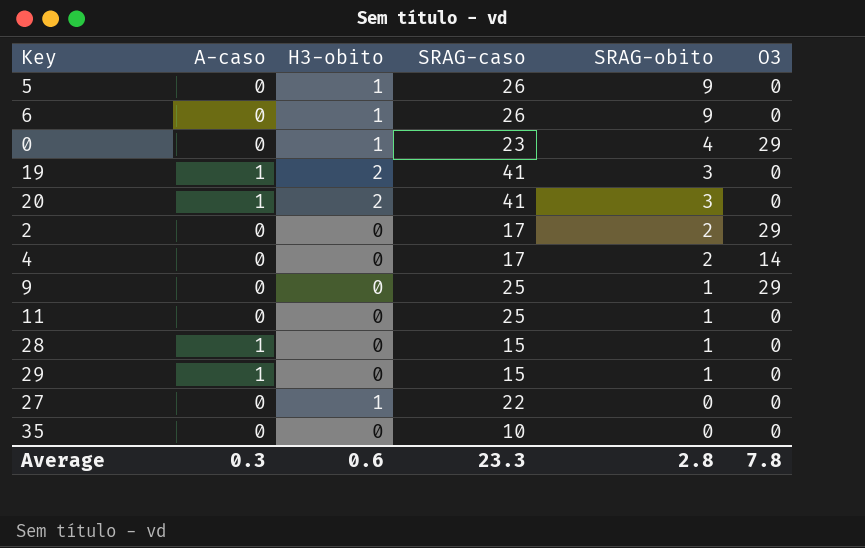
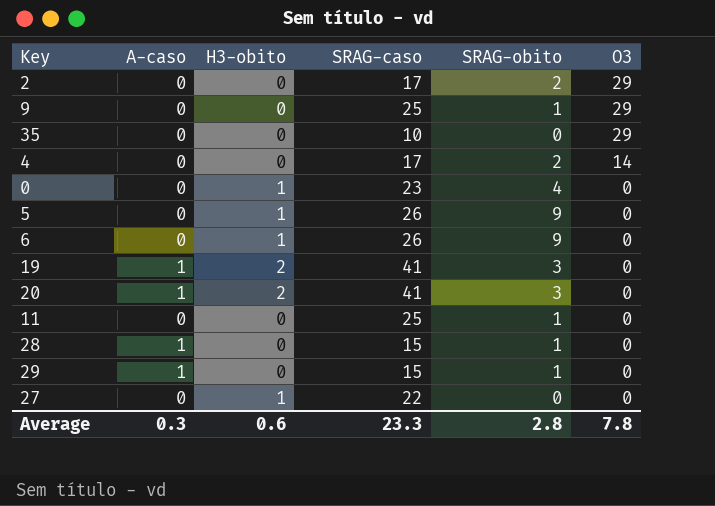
row order: SRAG-obito descending -> O3 descending
35 | O3: 0 -> 29
0 | O3: 29 -> 0

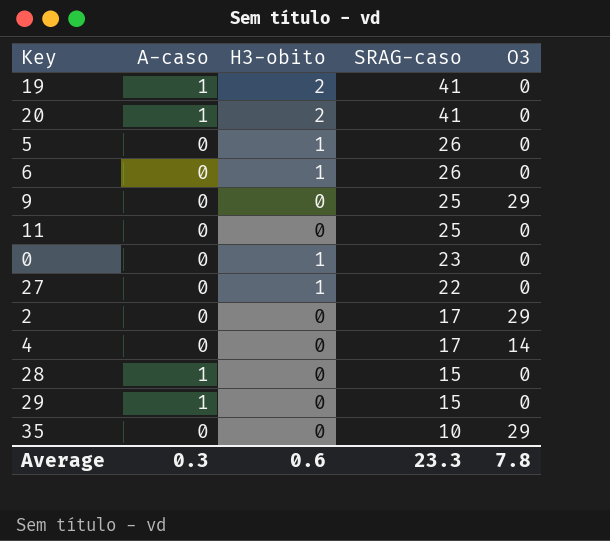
row order: O3 descending -> SRAG-caso descending
column SRAG-obito | position: 5 -> none

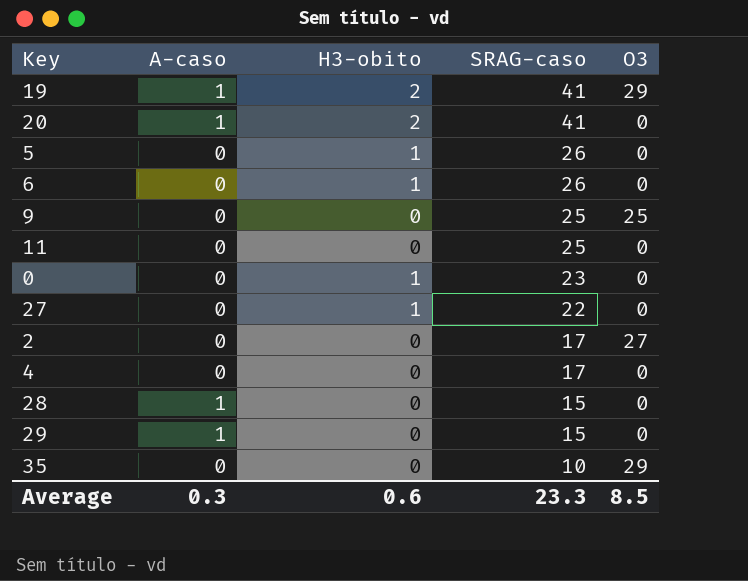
19 | O3: 0 -> 29
9 | O3: 29 -> 25
2 | O3: 29 -> 27
4 | O3: 14 -> 0
Average | O3: 7.8 -> 8.5

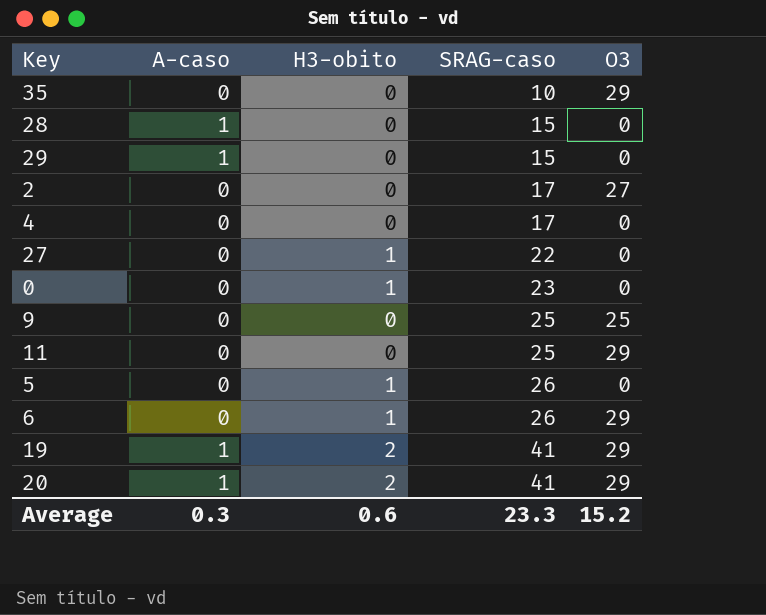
row order: SRAG-caso descending -> SRAG-caso ascending
11 | O3: 0 -> 29
6 | O3: 0 -> 29
20 | O3: 0 -> 29
Average | O3: 8.5 -> 15.2

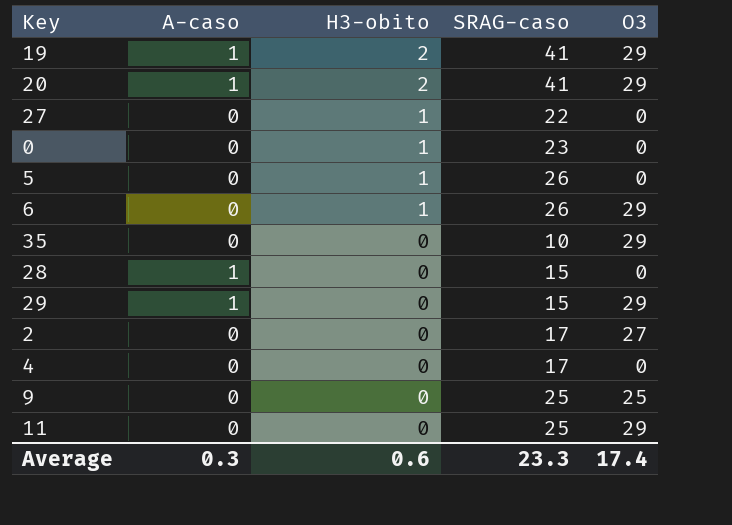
row order: SRAG-caso ascending -> H3-obito descending
29 | O3: 0 -> 29
Average | O3: 15.2 -> 17.4

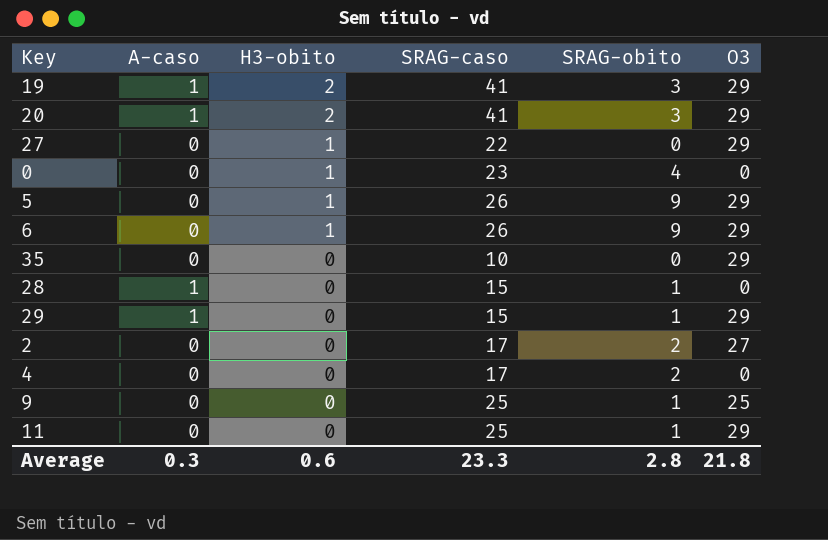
column SRAG-obito | position: none -> 5
27 | O3: 0 -> 29
5 | O3: 0 -> 29
Average | O3: 17.4 -> 21.8

